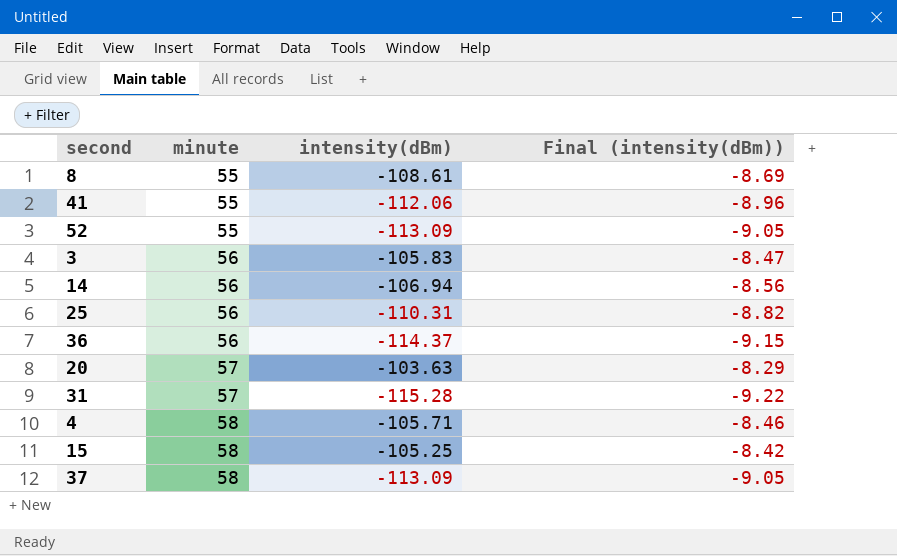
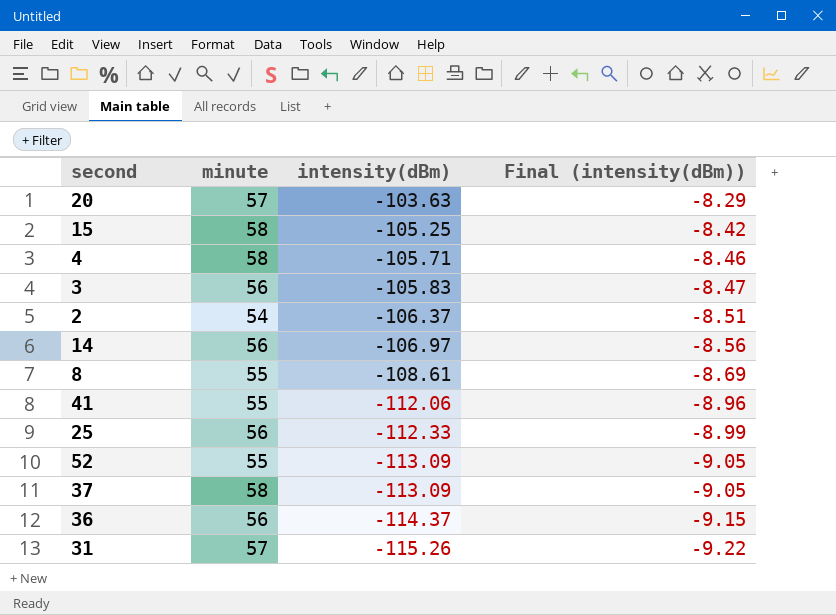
row order: minute ascending -> intensity(dBm) descending
row 2: none -> 54 | -106.37 | -8.51
14 | intensity(dBm): -106.94 -> -106.97
25 | intensity(dBm): -110.31 -> -112.33
25 | Final (intensity(dBm)): -8.82 -> -8.99
31 | intensity(dBm): -115.28 -> -115.26

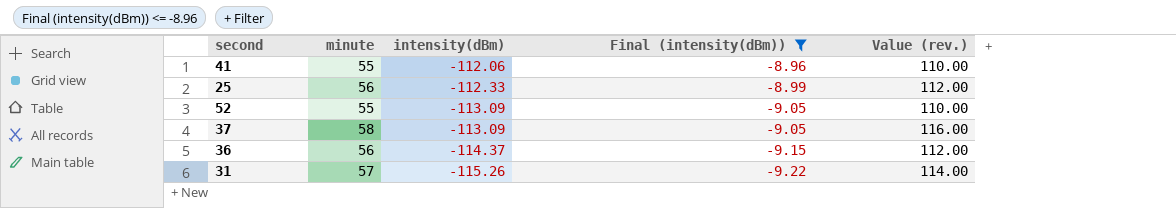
filter: none -> Final (intensity(dBm)) <= -8.96
column Value (rev.) | formula: none -> [minute] * 2

